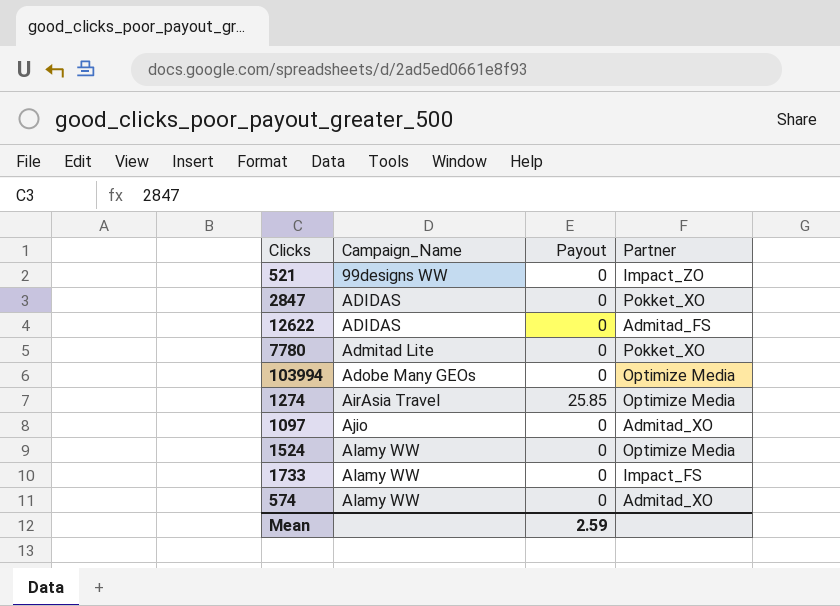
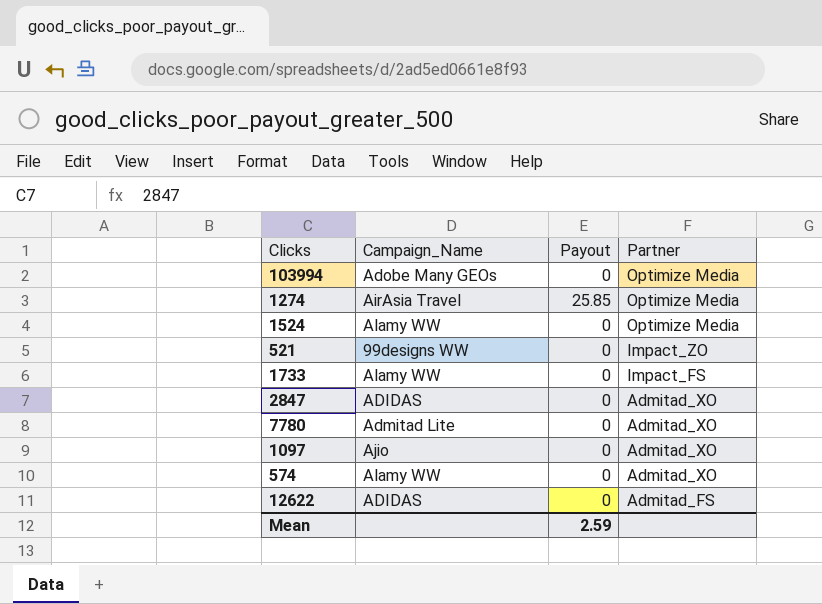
row order: Campaign_Name ascending -> Partner descending
2847 | Partner: Pokket_XO -> Admitad_XO
7780 | Partner: Pokket_XO -> Admitad_XO

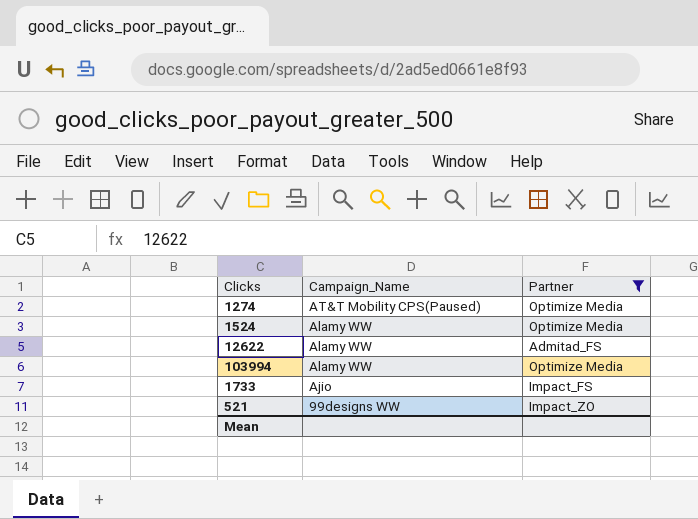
filter: none -> Partner != Admitad_XO
row order: Partner descending -> Campaign_Name descending
column Payout | position: 3 -> none
1274 | Campaign_Name: AirAsia Travel -> AT&T Mobility CPS(Paused)
12622 | Campaign_Name: ADIDAS -> Alamy WW
103994 | Campaign_Name: Adobe Many GEOs -> Alamy WW
1733 | Campaign_Name: Alamy WW -> Ajio

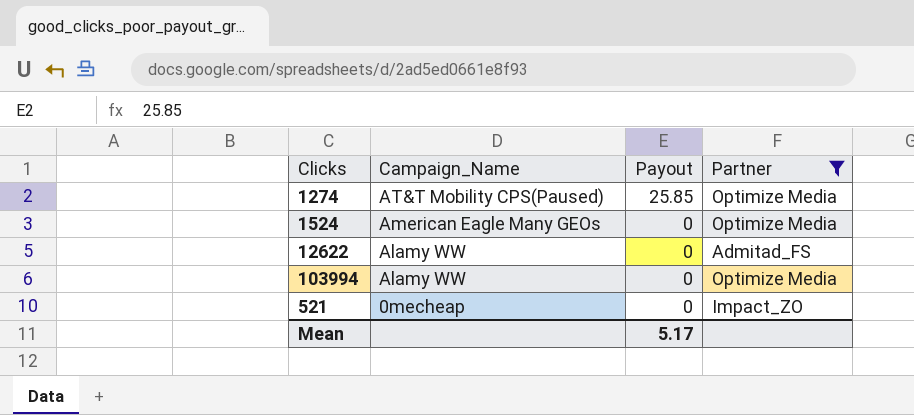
column Payout | position: none -> 3
row 1733: Ajio | Impact_FS -> none
1524 | Campaign_Name: Alamy WW -> American Eagle Many GEOs
521 | Campaign_Name: 99designs WW -> 0mecheap

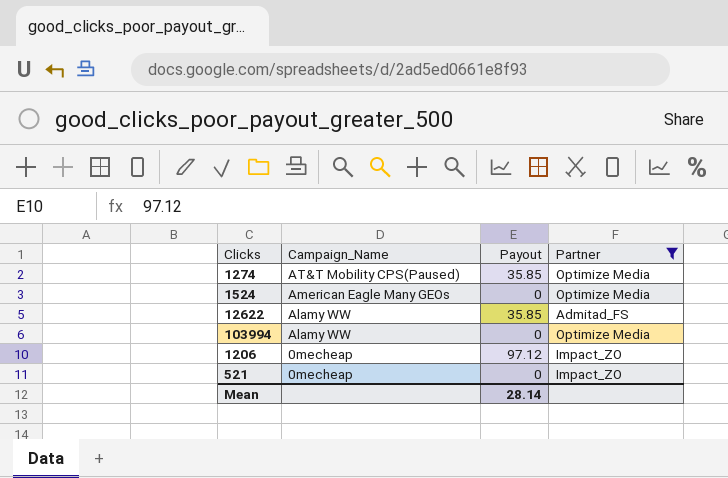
1274 | Payout: 25.85 -> 35.85
12622 | Payout: 0 -> 35.85
row 1206: none -> 0mecheap | 97.12 | Impact_ZO
Mean | Payout: 5.17 -> 28.14

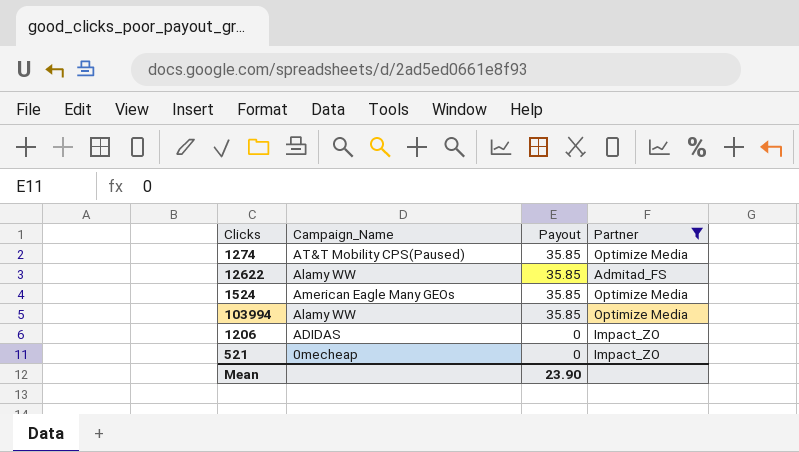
row order: Campaign_Name descending -> Payout descending
1524 | Payout: 0 -> 35.85
103994 | Payout: 0 -> 35.85
1206 | Campaign_Name: 0mecheap -> ADIDAS
1206 | Payout: 97.12 -> 0
Mean | Payout: 28.14 -> 23.90

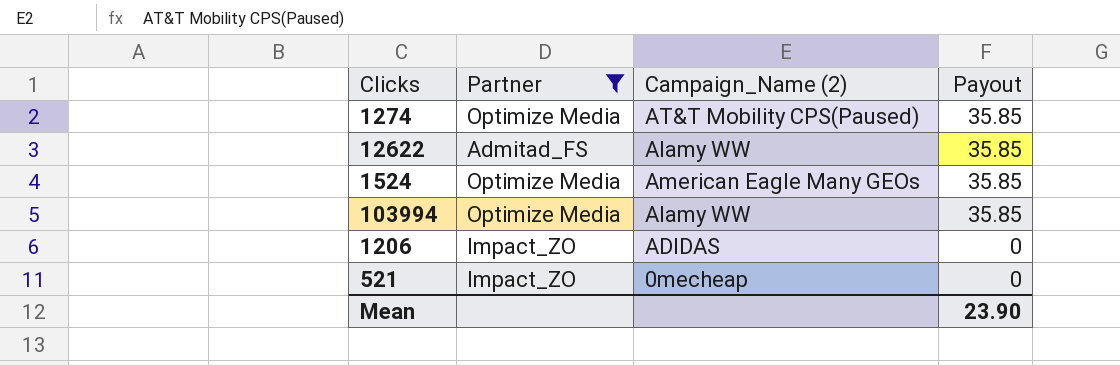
column Partner | position: 4 -> 2
column name: Campaign_Name -> Campaign_Name (2)

